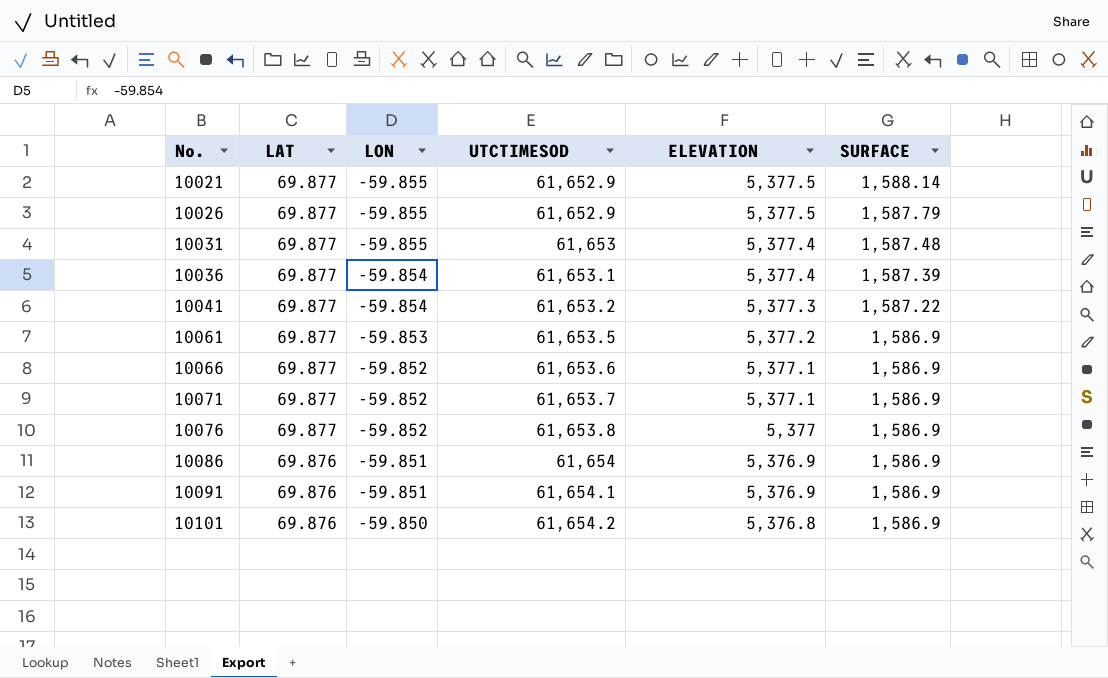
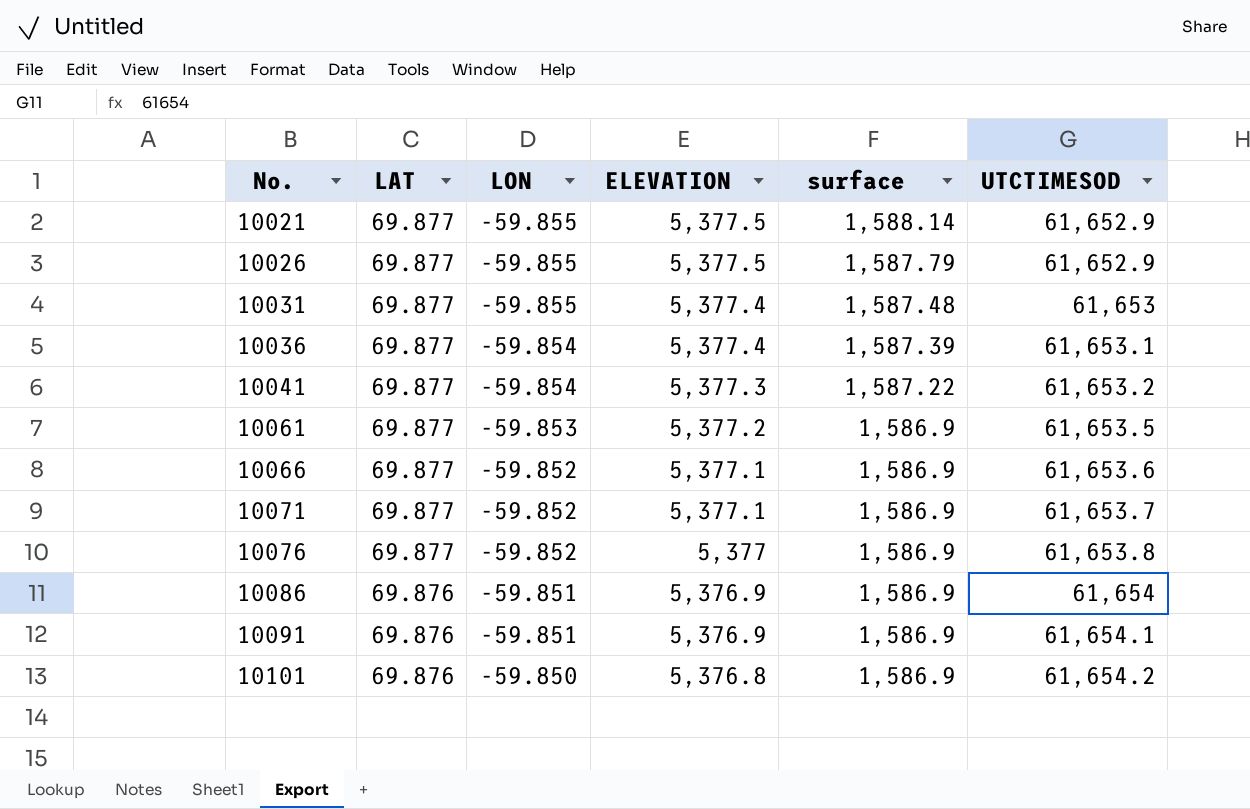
column name: SURFACE -> surface
column UTCTIMESOD | position: 4 -> 6

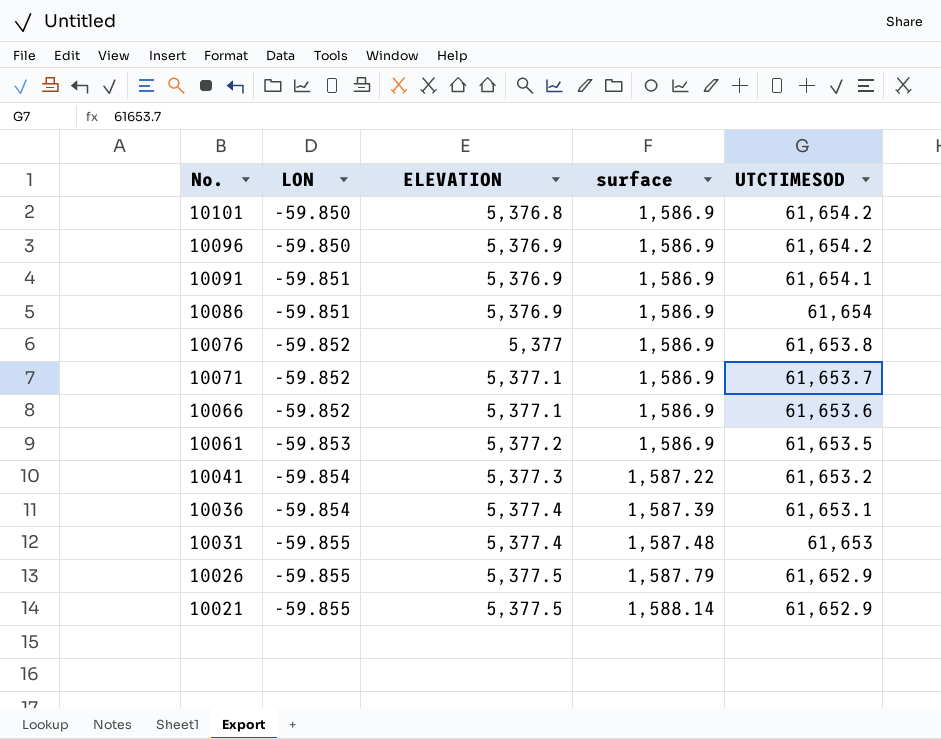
row order: No. ascending -> No. descending
column LAT | position: 2 -> none
row 10096: none -> -59.850 | 5,376.9 | 1,586.9 | 61,654.2

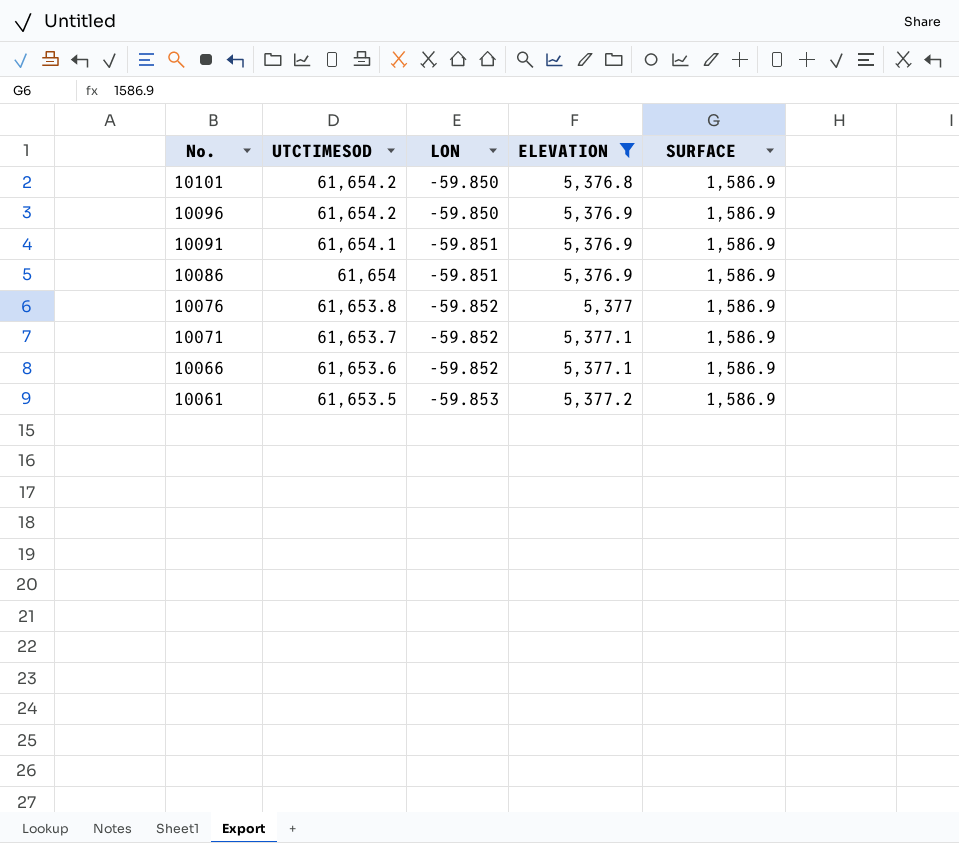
filter: none -> ELEVATION <= 5,377.2
column UTCTIMESOD | position: 5 -> 2
column name: surface -> SURFACE

